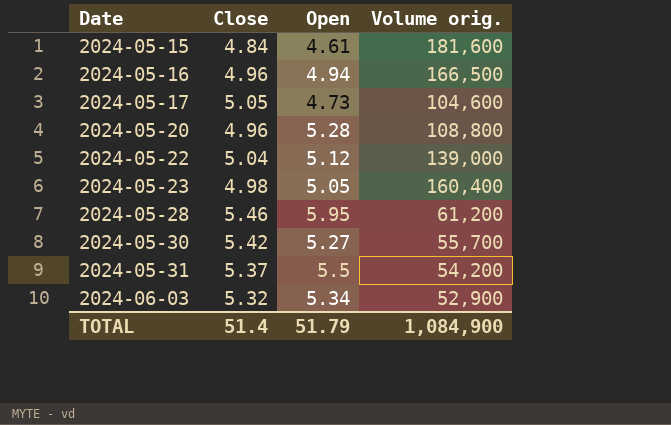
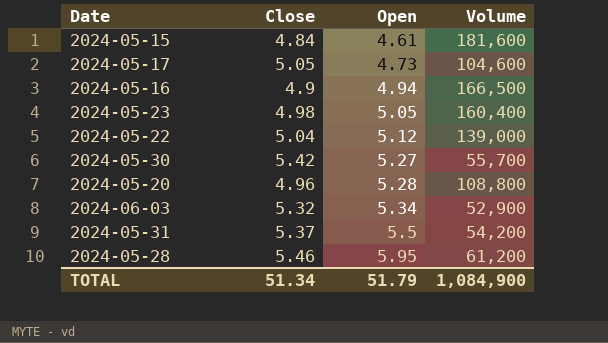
row order: Date ascending -> Open ascending
column name: Volume orig. -> Volume
2024-05-16 | Close: 4.96 -> 4.9
TOTAL | Close: 51.4 -> 51.34

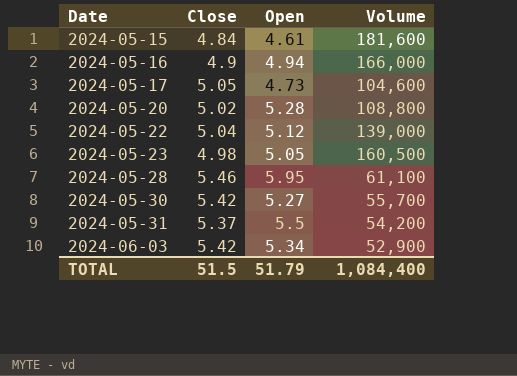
row order: Open ascending -> Date ascending
2024-05-16 | Volume: 166,500 -> 166,000
2024-05-20 | Close: 4.96 -> 5.02
2024-05-23 | Volume: 160,400 -> 160,500
2024-05-28 | Volume: 61,200 -> 61,100
2024-06-03 | Close: 5.32 -> 5.42
TOTAL | Close: 51.34 -> 51.5
TOTAL | Volume: 1,084,900 -> 1,084,400

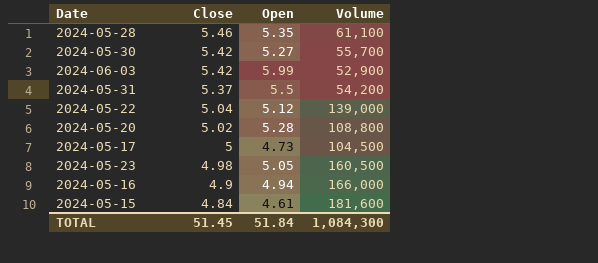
row order: Date ascending -> Close descending
2024-05-28 | Open: 5.95 -> 5.35
2024-06-03 | Open: 5.34 -> 5.99
2024-05-17 | Close: 5.05 -> 5
2024-05-17 | Volume: 104,600 -> 104,500
TOTAL | Close: 51.5 -> 51.45
TOTAL | Open: 51.79 -> 51.84
TOTAL | Volume: 1,084,400 -> 1,084,300

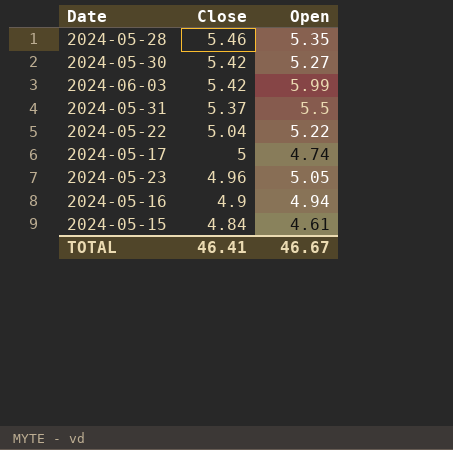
column Volume | position: 4 -> none
row 2024-05-20: 5.02 | 5.28 | 108,800 -> none
2024-05-22 | Open: 5.12 -> 5.22
2024-05-17 | Open: 4.73 -> 4.74
2024-05-23 | Close: 4.98 -> 4.96
TOTAL | Close: 51.45 -> 46.41
TOTAL | Open: 51.84 -> 46.67

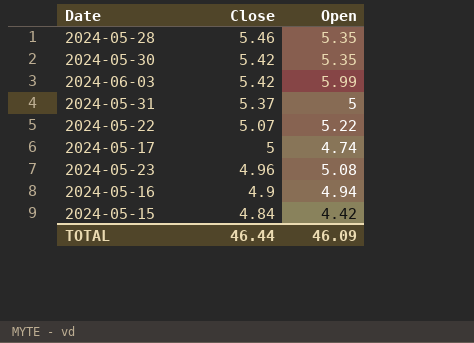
2024-05-30 | Open: 5.27 -> 5.35
2024-05-31 | Open: 5.5 -> 5
2024-05-22 | Close: 5.04 -> 5.07
2024-05-23 | Open: 5.05 -> 5.08
2024-05-15 | Open: 4.61 -> 4.42
TOTAL | Close: 46.41 -> 46.44
TOTAL | Open: 46.67 -> 46.09

